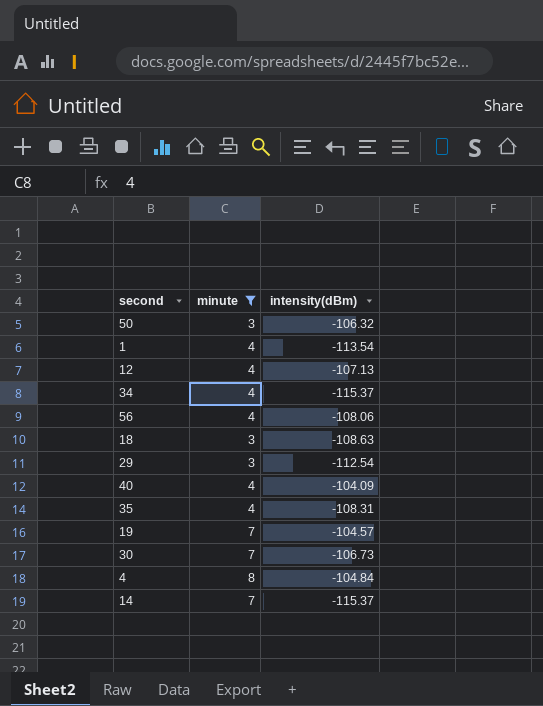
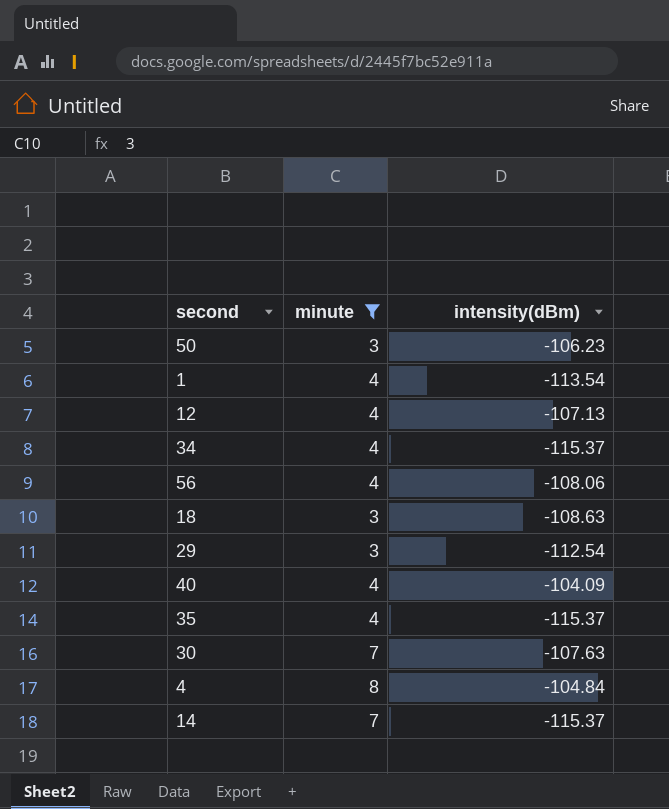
row 19: 7 | -104.57 -> none
50 | intensity(dBm): -106.32 -> -106.23
35 | intensity(dBm): -108.31 -> -115.37
30 | intensity(dBm): -106.73 -> -107.63

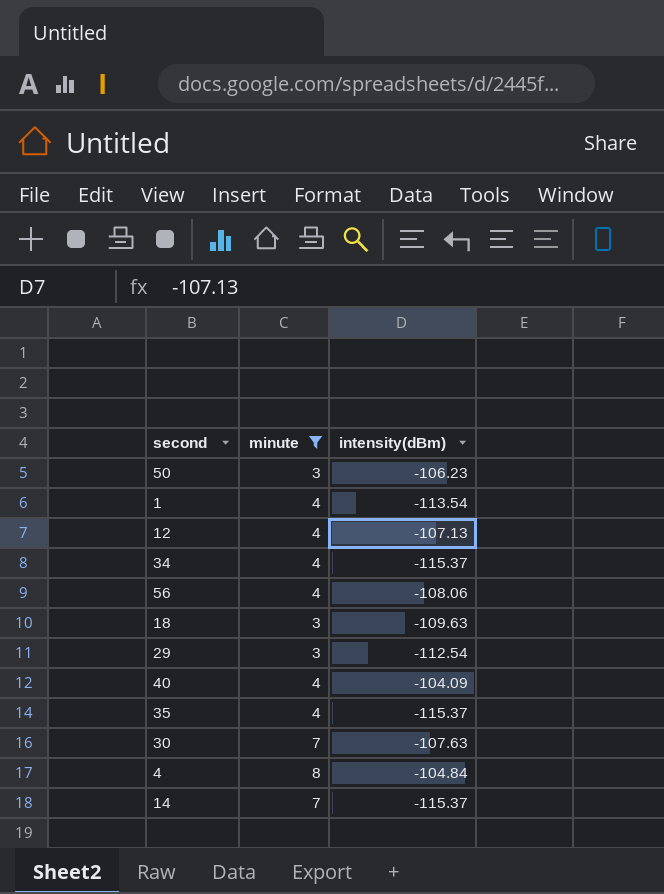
18 | intensity(dBm): -108.63 -> -109.63

